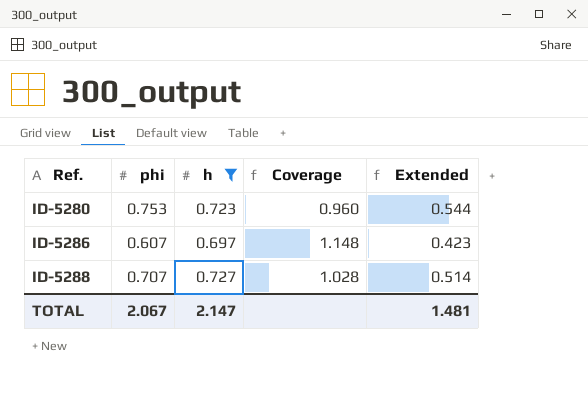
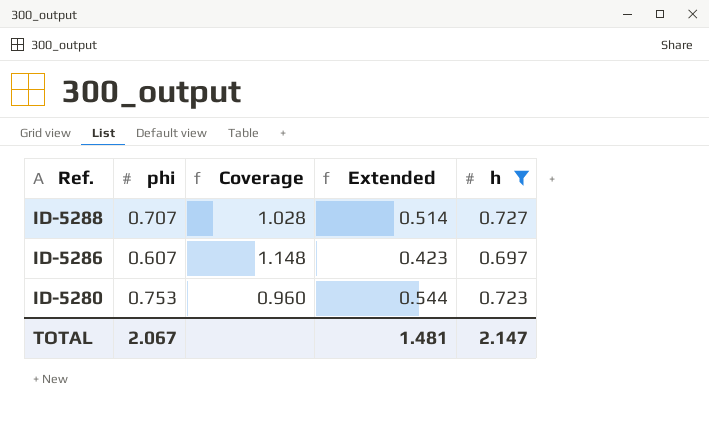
row order: Ref. ascending -> Ref. descending
column h | position: 3 -> 5

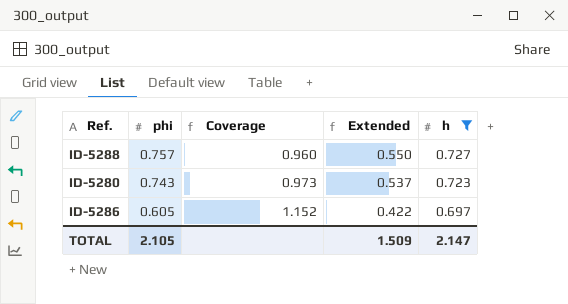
row order: Ref. descending -> phi descending
ID-5288 | phi: 0.707 -> 0.757
ID-5288 | Coverage: 1.028 -> 0.960
ID-5288 | Extended: 0.514 -> 0.550
ID-5280 | phi: 0.753 -> 0.743
ID-5280 | Coverage: 0.960 -> 0.973
ID-5280 | Extended: 0.544 -> 0.537
ID-5286 | phi: 0.607 -> 0.605
ID-5286 | Coverage: 1.148 -> 1.152
ID-5286 | Extended: 0.423 -> 0.422
TOTAL | phi: 2.067 -> 2.105
TOTAL | Extended: 1.481 -> 1.509

